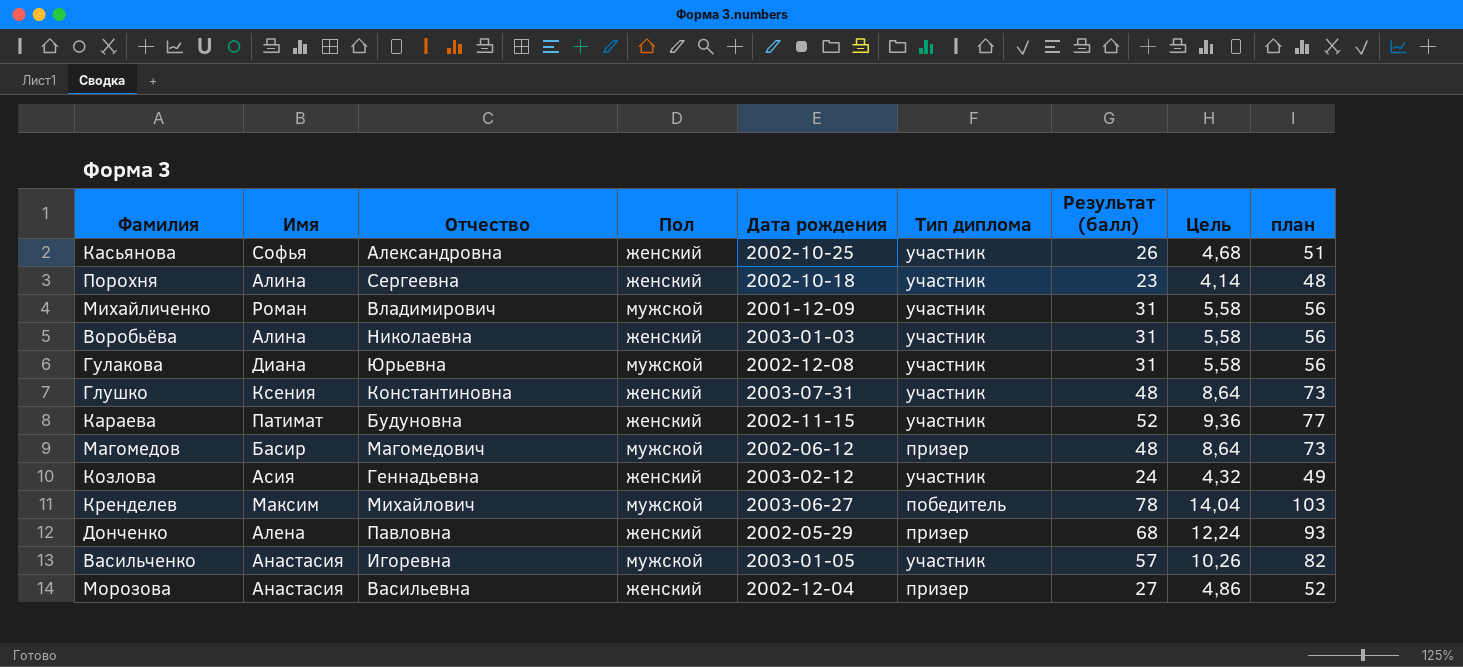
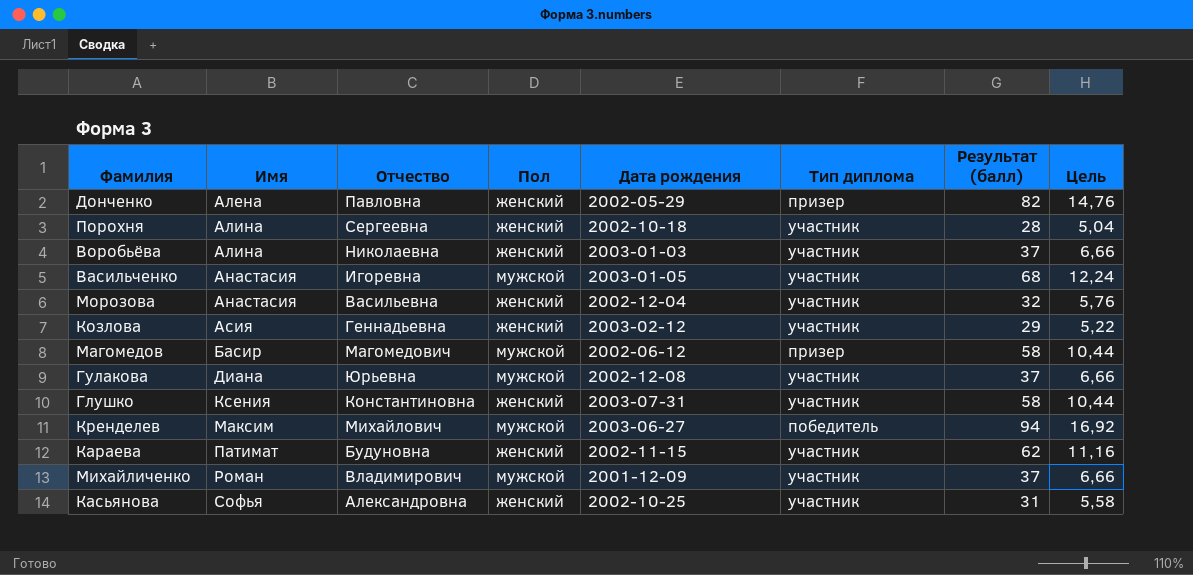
row order: none -> Имя ascending
column план | formula: [Результат (балл)] + 25 -> none
Донченко | Результат (балл): 68 -> 82
Донченко | Цель: 12,24 -> 14,76
Порохня | Результат (балл): 23 -> 28
Порохня | Цель: 4,14 -> 5,04
Воробьёва | Результат (балл): 31 -> 37
Воробьёва | Цель: 5,58 -> 6,66
Васильченко | Результат (балл): 57 -> 68
Васильченко | Цель: 10,26 -> 12,24
Морозова | Тип диплома: призер -> участник
Морозова | Результат (балл): 27 -> 32
Морозова | Цель: 4,86 -> 5,76
Козлова | Результат (балл): 24 -> 29
Козлова | Цель: 4,32 -> 5,22
Магомедов | Результат (балл): 48 -> 58
Магомедов | Цель: 8,64 -> 10,44
Гулакова | Результат (балл): 31 -> 37
Гулакова | Цель: 5,58 -> 6,66
Глушко | Результат (балл): 48 -> 58
Глушко | Цель: 8,64 -> 10,44
Кренделев | Результат (балл): 78 -> 94
Кренделев | Цель: 14,04 -> 16,92
Караева | Результат (балл): 52 -> 62
Караева | Цель: 9,36 -> 11,16
Михайличенко | Результат (балл): 31 -> 37
Михайличенко | Цель: 5,58 -> 6,66
Касьянова | Результат (балл): 26 -> 31
Касьянова | Цель: 4,68 -> 5,58

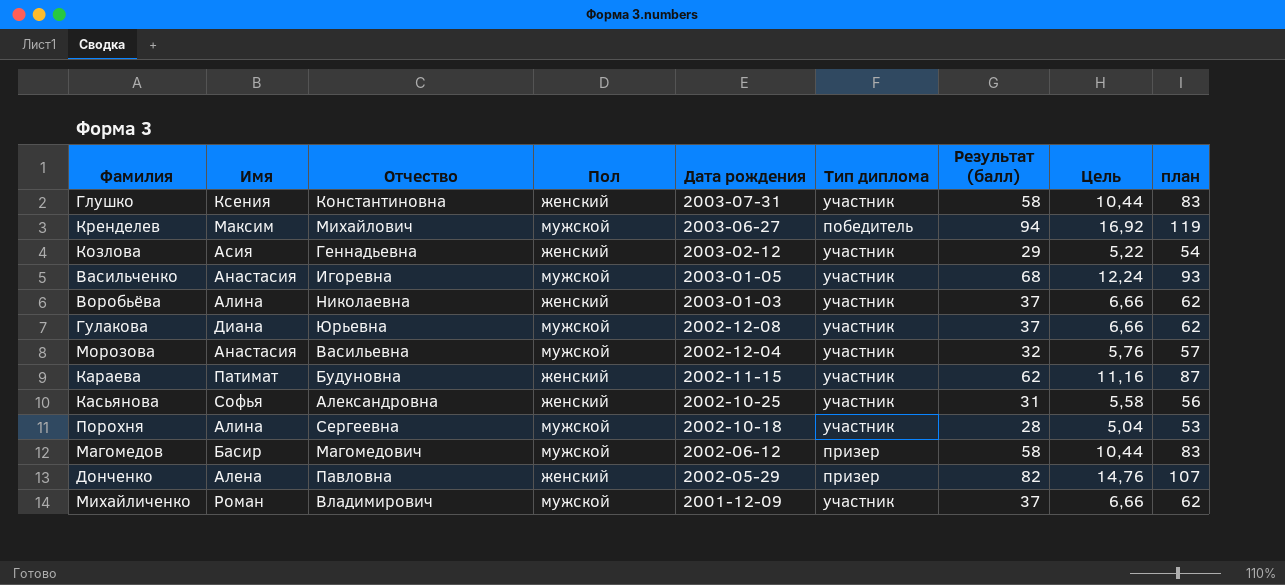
row order: Имя ascending -> Дата рождения descending
column план | formula: none -> [Результат (балл)] + 25
Морозова | Пол: женский -> мужской
Порохня | Пол: женский -> мужской

